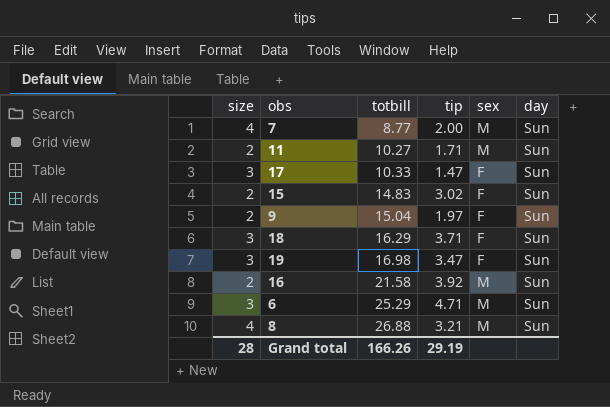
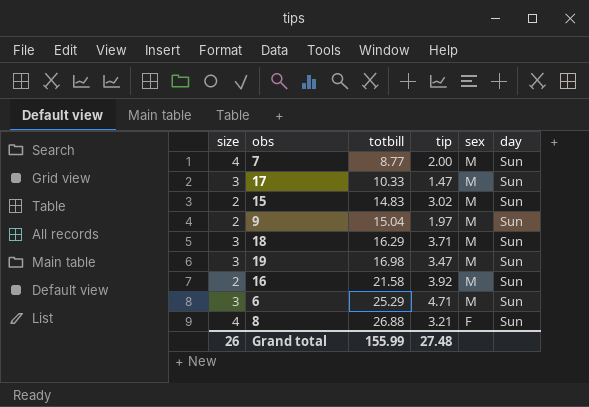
row 11: 2 | 10.27 | 1.71 | M | Sun -> none
17 | sex: F -> M
15 | sex: F -> M
9 | sex: F -> M
18 | sex: F -> M
19 | sex: F -> M
8 | sex: M -> F
Grand total | size: 28 -> 26
Grand total | totbill: 166.26 -> 155.99
Grand total | tip: 29.19 -> 27.48

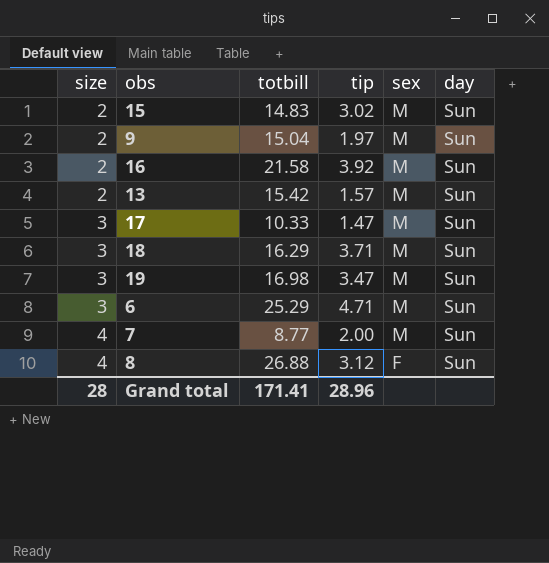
row order: totbill ascending -> size ascending
row 13: none -> 2 | 15.42 | 1.57 | M | Sun
8 | tip: 3.21 -> 3.12
Grand total | size: 26 -> 28
Grand total | totbill: 155.99 -> 171.41
Grand total | tip: 27.48 -> 28.96

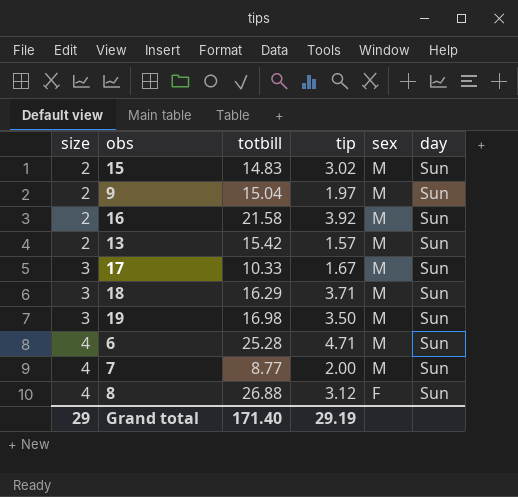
17 | tip: 1.47 -> 1.67
19 | tip: 3.47 -> 3.50
6 | size: 3 -> 4
6 | totbill: 25.29 -> 25.28
Grand total | size: 28 -> 29
Grand total | totbill: 171.41 -> 171.40
Grand total | tip: 28.96 -> 29.19

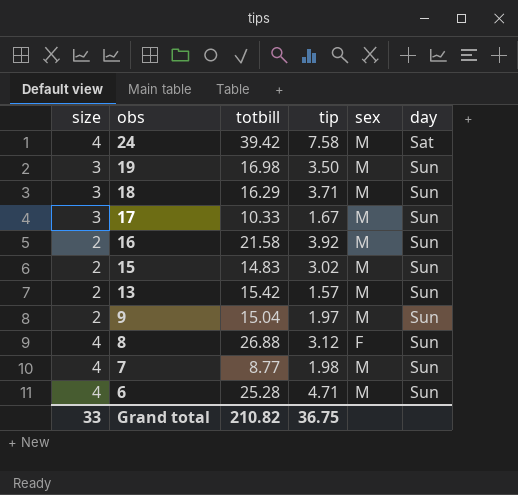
row order: size ascending -> obs descending
row 24: none -> 4 | 39.42 | 7.58 | M | Sat
7 | tip: 2.00 -> 1.98
Grand total | size: 29 -> 33
Grand total | totbill: 171.40 -> 210.82
Grand total | tip: 29.19 -> 36.75

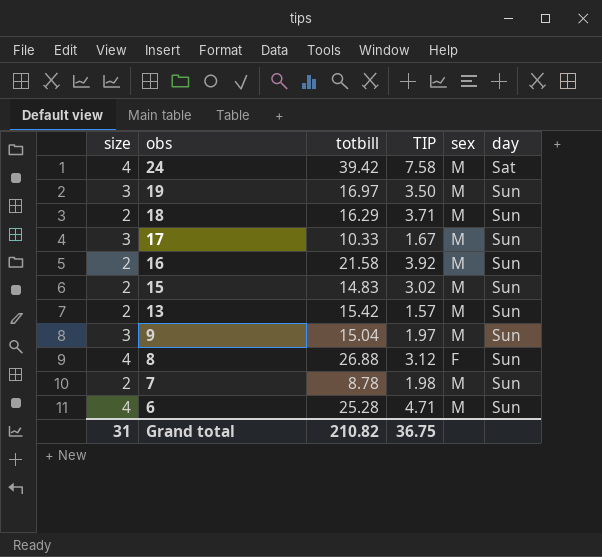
column name: tip -> TIP
19 | totbill: 16.98 -> 16.97
18 | size: 3 -> 2
9 | size: 2 -> 3
7 | size: 4 -> 2
7 | totbill: 8.77 -> 8.78
Grand total | size: 33 -> 31

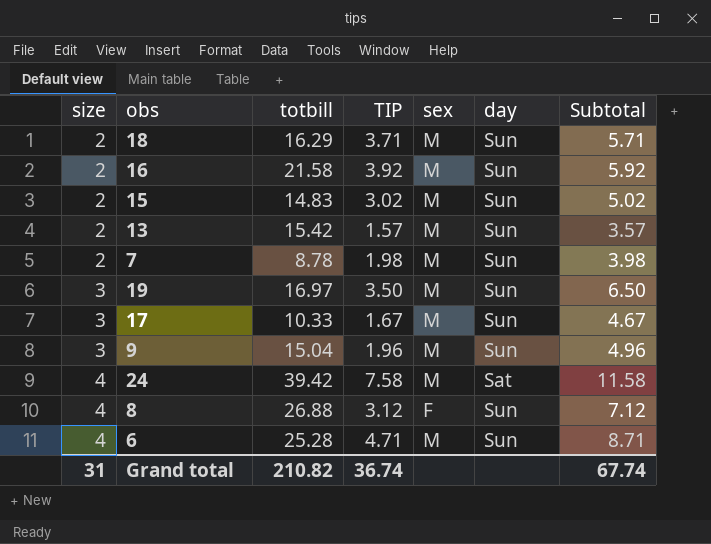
row order: obs descending -> size ascending
column Subtotal | formula: none -> [size] + [TIP]
9 | TIP: 1.97 -> 1.96
Grand total | TIP: 36.75 -> 36.74

